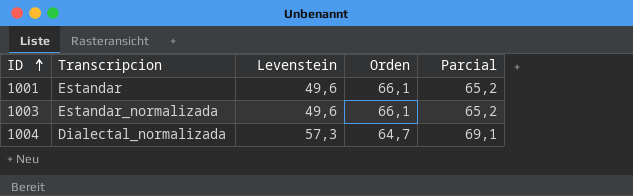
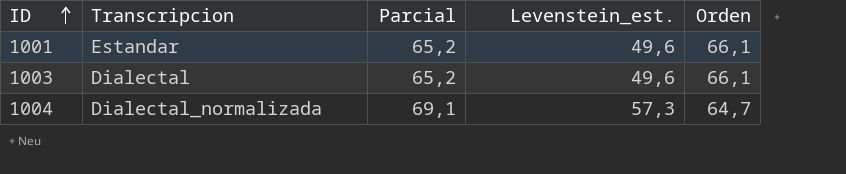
column Parcial | position: 5 -> 3
column name: Levenstein -> Levenstein_est.
1003 | Transcripcion: Estandar_normalizada -> Dialectal

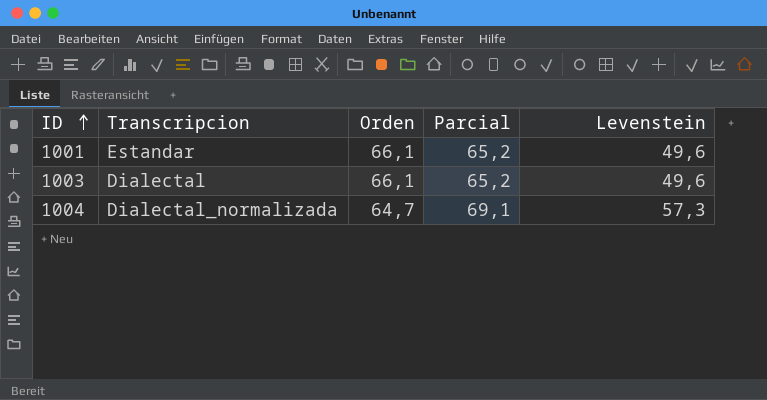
column Orden | position: 5 -> 3
column name: Levenstein_est. -> Levenstein

